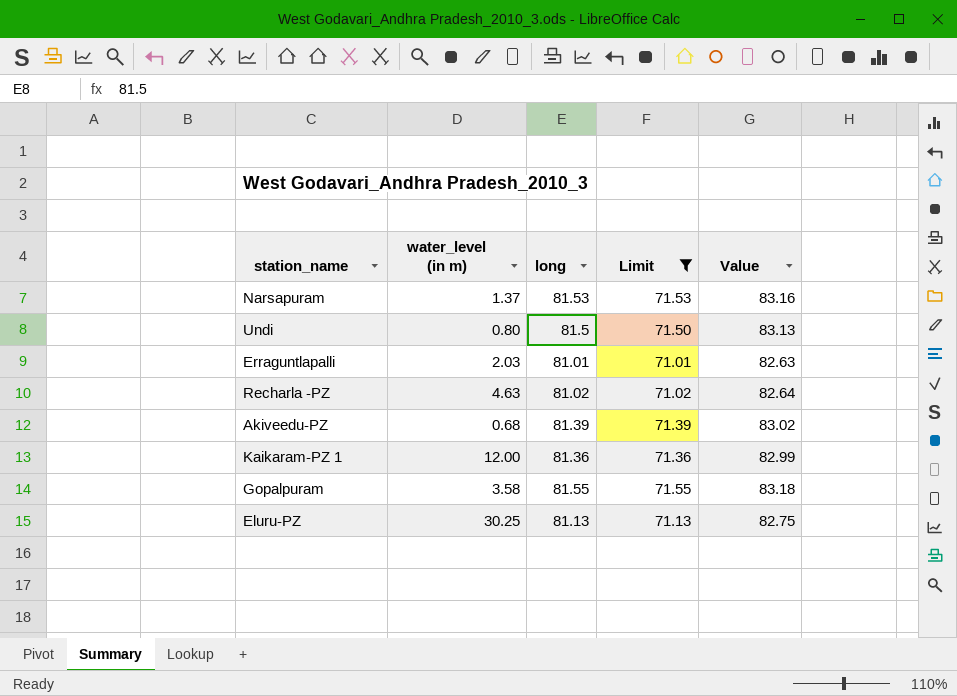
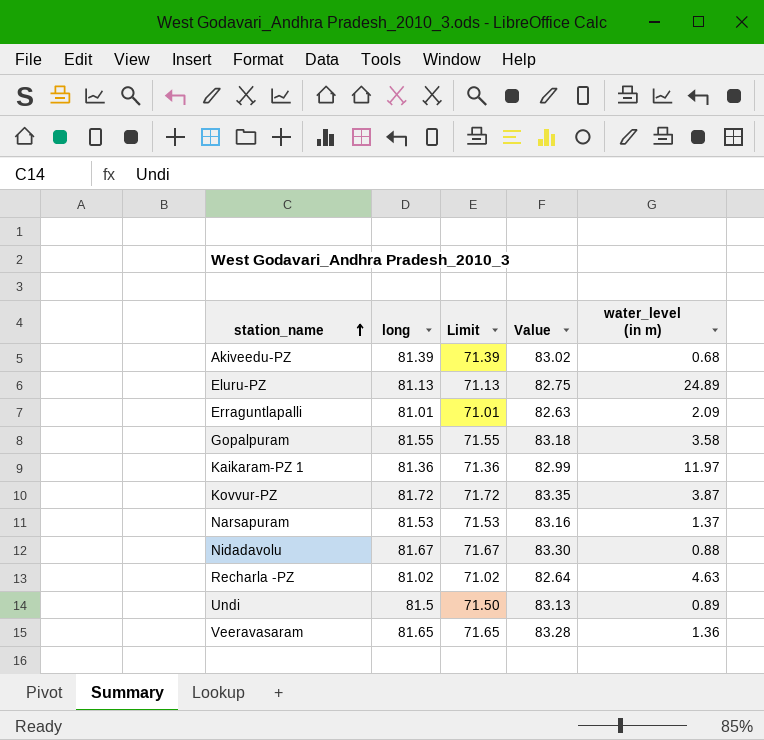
filter: Limit <= 71.55 -> none
row order: none -> station_name ascending
column water_level (in m) | position: 2 -> 5
Eluru-PZ | water_level (in m): 30.25 -> 24.89
Erraguntlapalli | water_level (in m): 2.03 -> 2.09
Kaikaram-PZ 1 | water_level (in m): 12.00 -> 11.97
Undi | water_level (in m): 0.80 -> 0.89

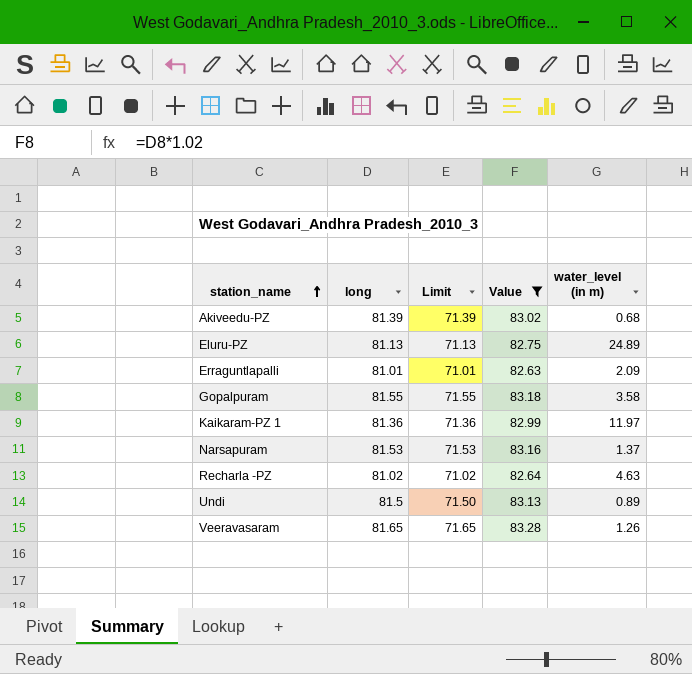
filter: none -> Value <= 83.28
Veeravasaram | water_level (in m): 1.36 -> 1.26

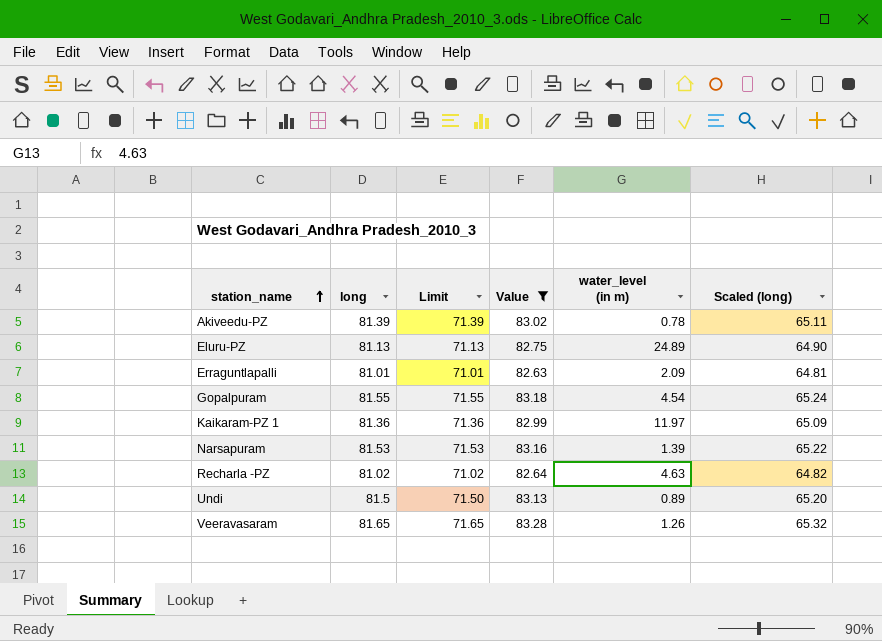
column Scaled (long) | formula: none -> [long] * 0.8
Akiveedu-PZ | water_level (in m): 0.68 -> 0.78
Gopalpuram | water_level (in m): 3.58 -> 4.54
Narsapuram | water_level (in m): 1.37 -> 1.39

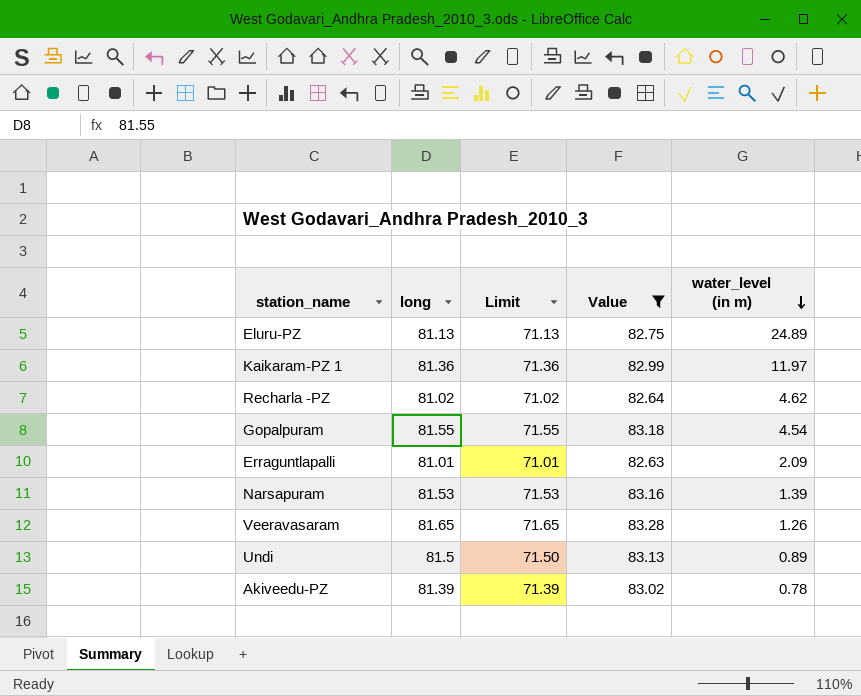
row order: station_name ascending -> water_level (in m) descending
column Scaled (long) | formula: [long] * 0.8 -> none
Recharla -PZ | water_level (in m): 4.63 -> 4.62

